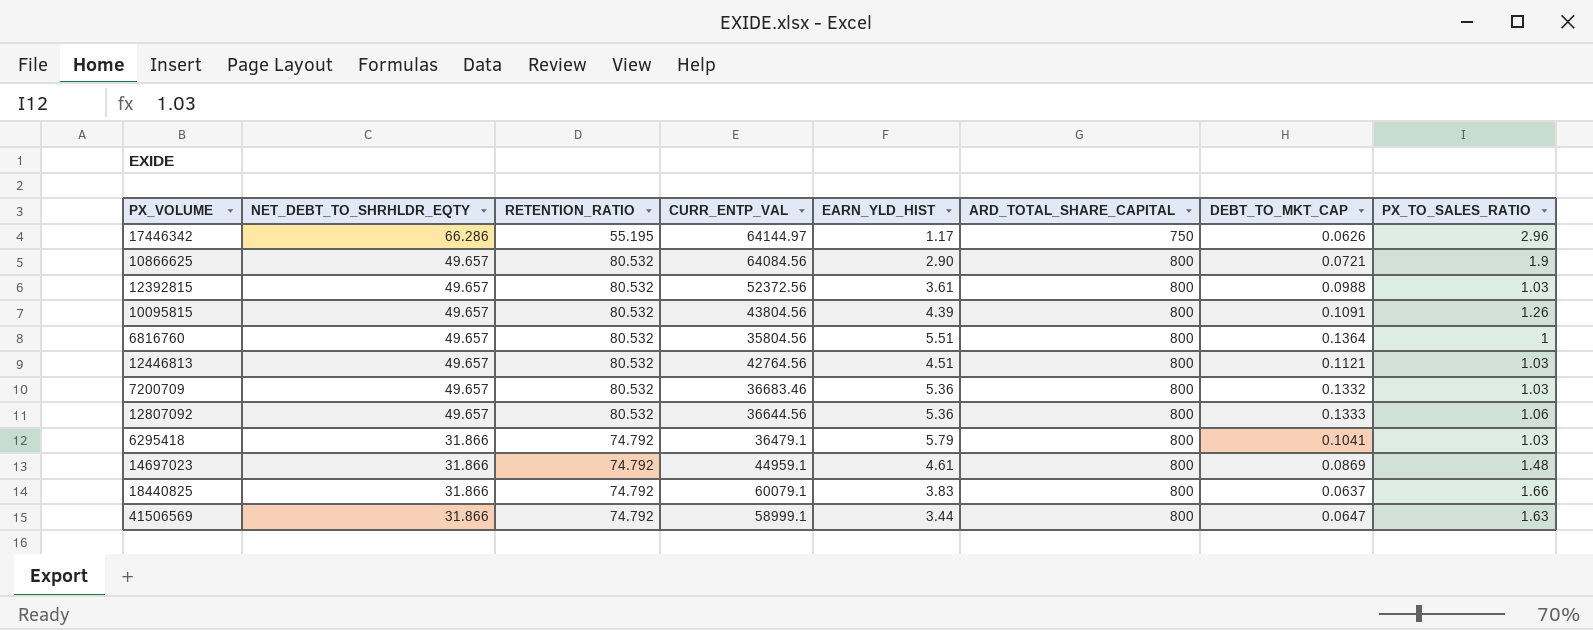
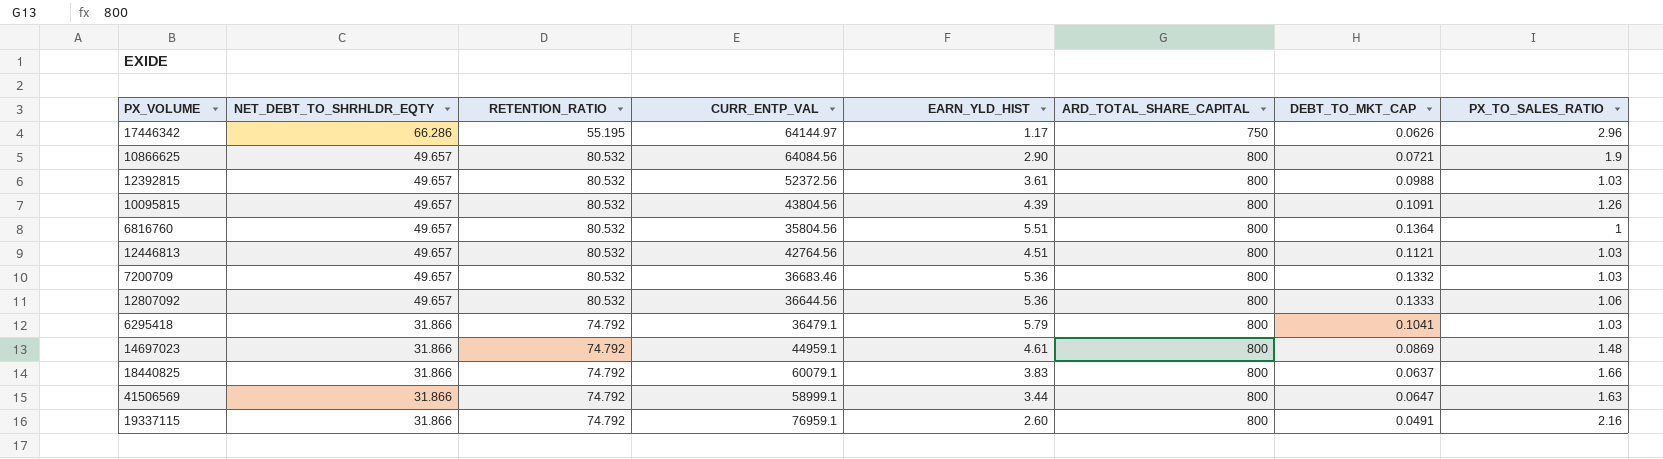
row 19337115: none -> 31.866 | 74.792 | 76959.1 | 2.60 | 800 | 0.0491 | 2.16

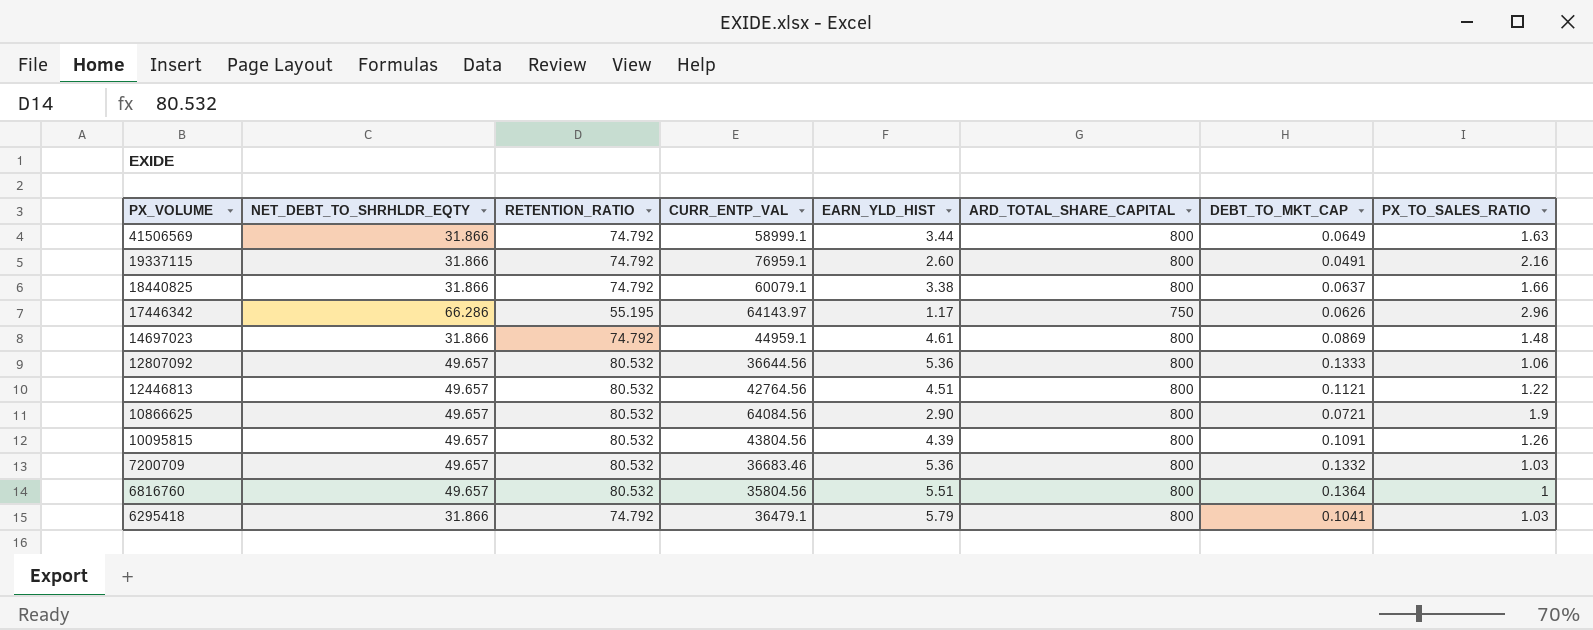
row order: NET_DEBT_TO_SHRHLDR_EQTY descending -> PX_VOLUME descending
row 12392815: 49.657 | 80.532 | 52372.56 | 3.61 | 800 | 0.0988 | 1.03 -> none
41506569 | DEBT_TO_MKT_CAP: 0.0647 -> 0.0649
18440825 | EARN_YLD_HIST: 3.83 -> 3.38
17446342 | CURR_ENTP_VAL: 64144.97 -> 64143.97
12446813 | PX_TO_SALES_RATIO: 1.03 -> 1.22

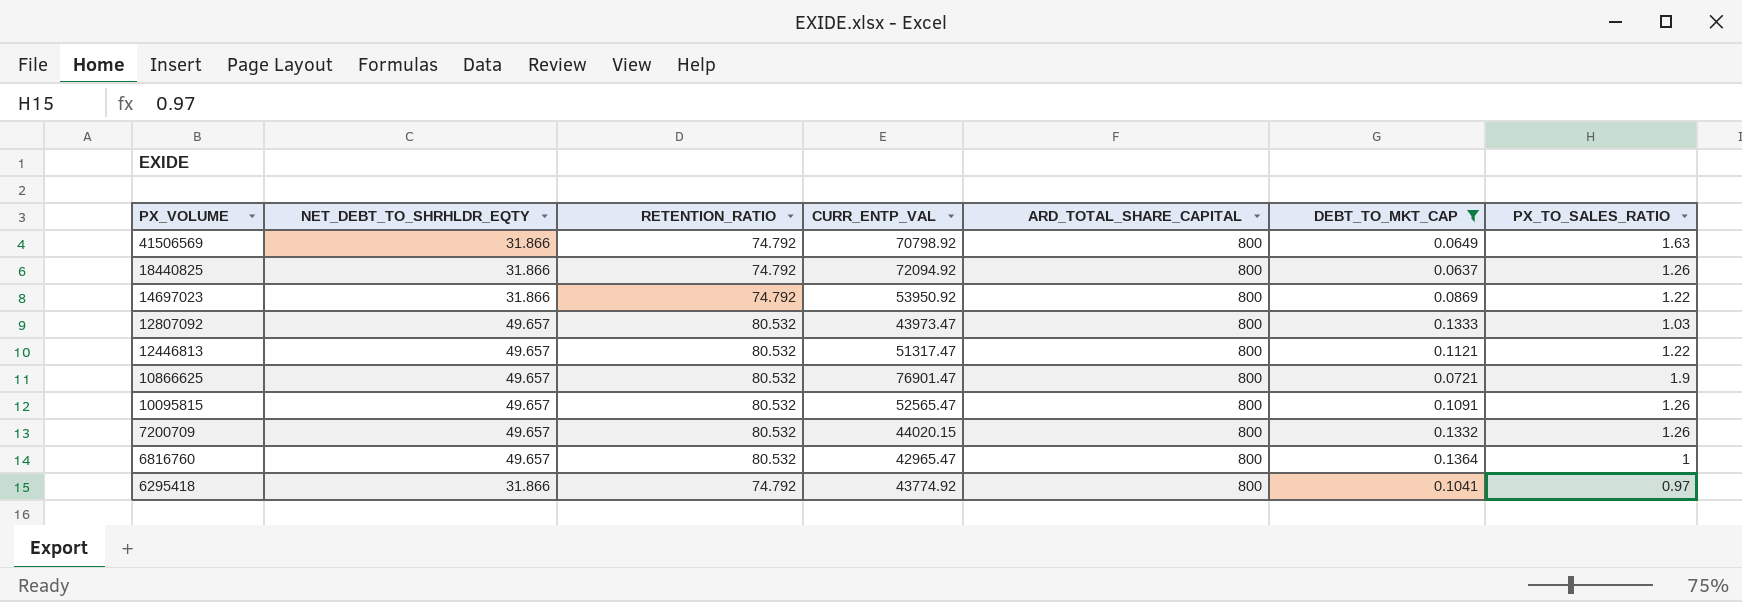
filter: none -> DEBT_TO_MKT_CAP >= 0.0637
column EARN_YLD_HIST | position: 5 -> none
41506569 | CURR_ENTP_VAL: 58999.1 -> 70798.92
18440825 | CURR_ENTP_VAL: 60079.1 -> 72094.92
18440825 | PX_TO_SALES_RATIO: 1.66 -> 1.26
14697023 | CURR_ENTP_VAL: 44959.1 -> 53950.92
14697023 | PX_TO_SALES_RATIO: 1.48 -> 1.22
12807092 | CURR_ENTP_VAL: 36644.56 -> 43973.47
12807092 | PX_TO_SALES_RATIO: 1.06 -> 1.03
12446813 | CURR_ENTP_VAL: 42764.56 -> 51317.47
10866625 | CURR_ENTP_VAL: 64084.56 -> 76901.47
10095815 | CURR_ENTP_VAL: 43804.56 -> 52565.47
7200709 | CURR_ENTP_VAL: 36683.46 -> 44020.15
7200709 | PX_TO_SALES_RATIO: 1.03 -> 1.26
6816760 | CURR_ENTP_VAL: 35804.56 -> 42965.47
6295418 | CURR_ENTP_VAL: 36479.1 -> 43774.92
6295418 | PX_TO_SALES_RATIO: 1.03 -> 0.97

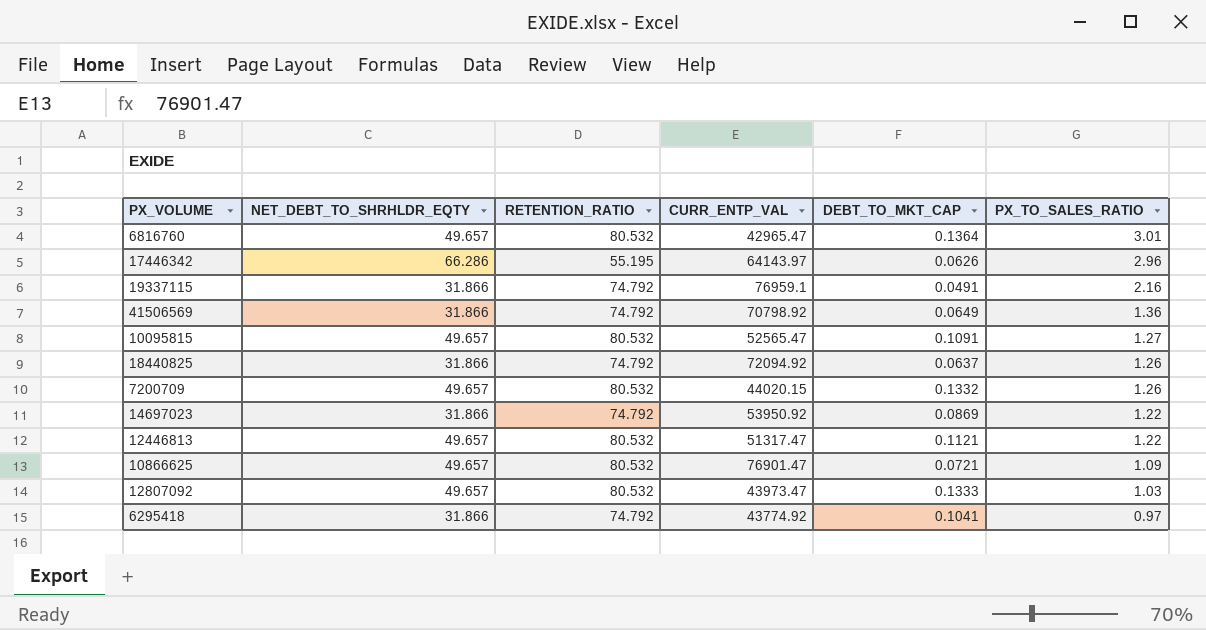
filter: DEBT_TO_MKT_CAP >= 0.0637 -> none
row order: PX_VOLUME descending -> PX_TO_SALES_RATIO descending
column ARD_TOTAL_SHARE_CAPITAL | position: 5 -> none
6816760 | PX_TO_SALES_RATIO: 1 -> 3.01
41506569 | PX_TO_SALES_RATIO: 1.63 -> 1.36
10095815 | PX_TO_SALES_RATIO: 1.26 -> 1.27
10866625 | PX_TO_SALES_RATIO: 1.9 -> 1.09

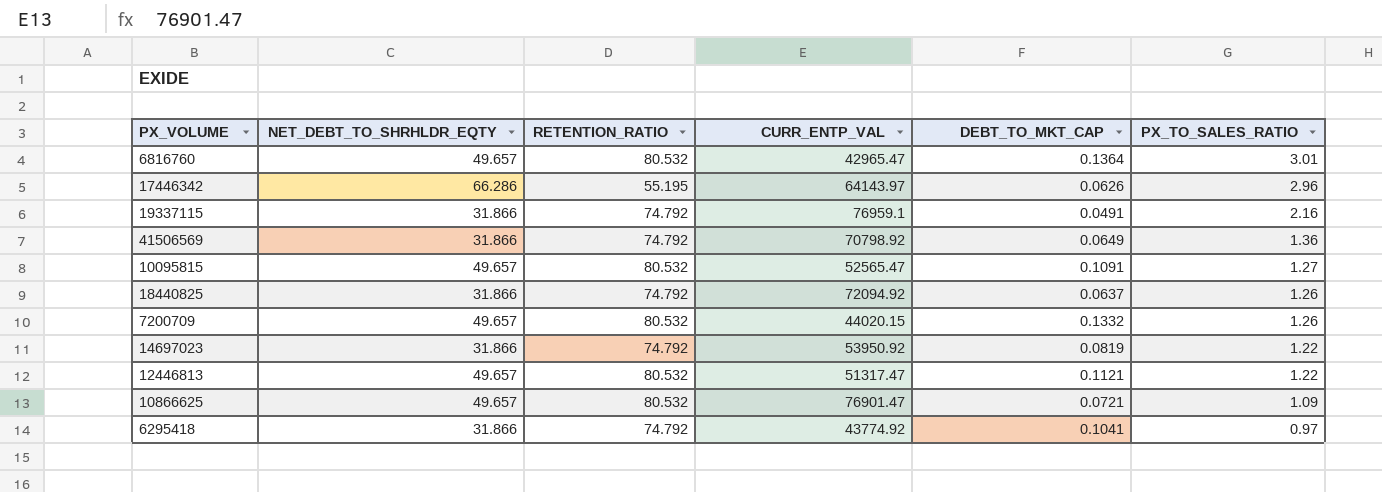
row 12807092: 49.657 | 80.532 | 43973.47 | 0.1333 | 1.03 -> none
14697023 | DEBT_TO_MKT_CAP: 0.0869 -> 0.0819

